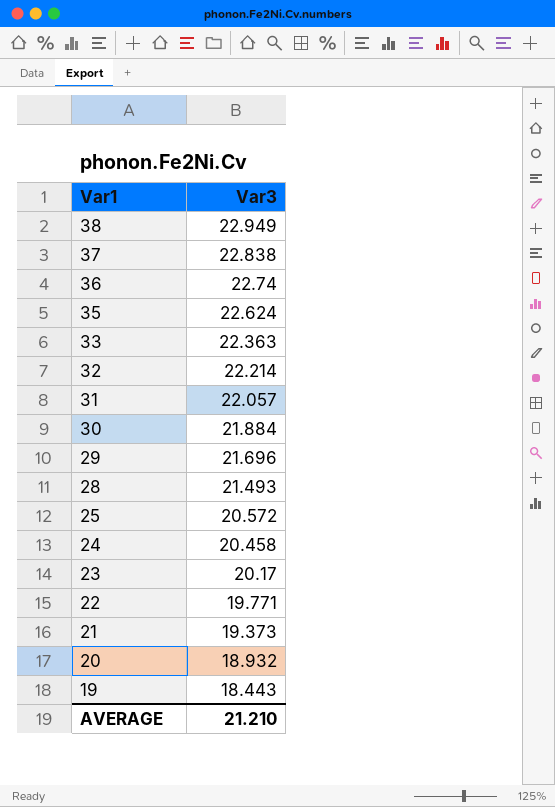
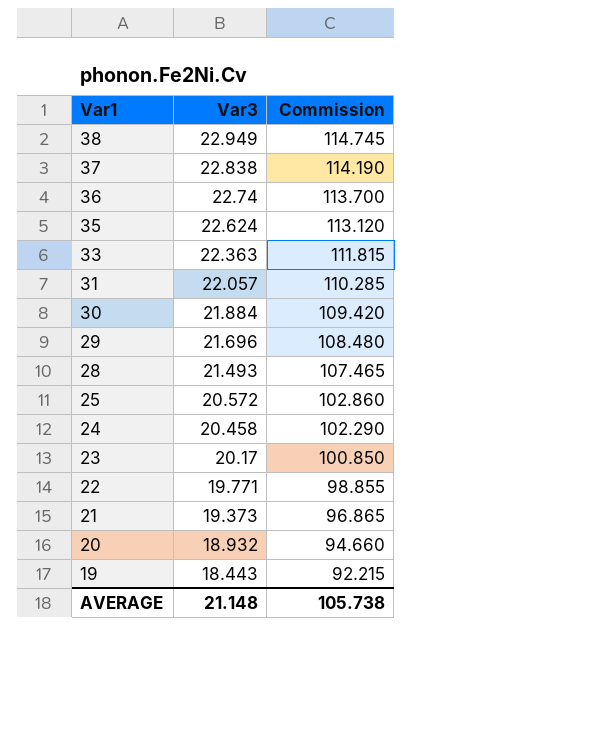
column Commission | formula: none -> [Var3] * 5
row 32: 22.214 -> none
AVERAGE | Var3: 21.210 -> 21.148

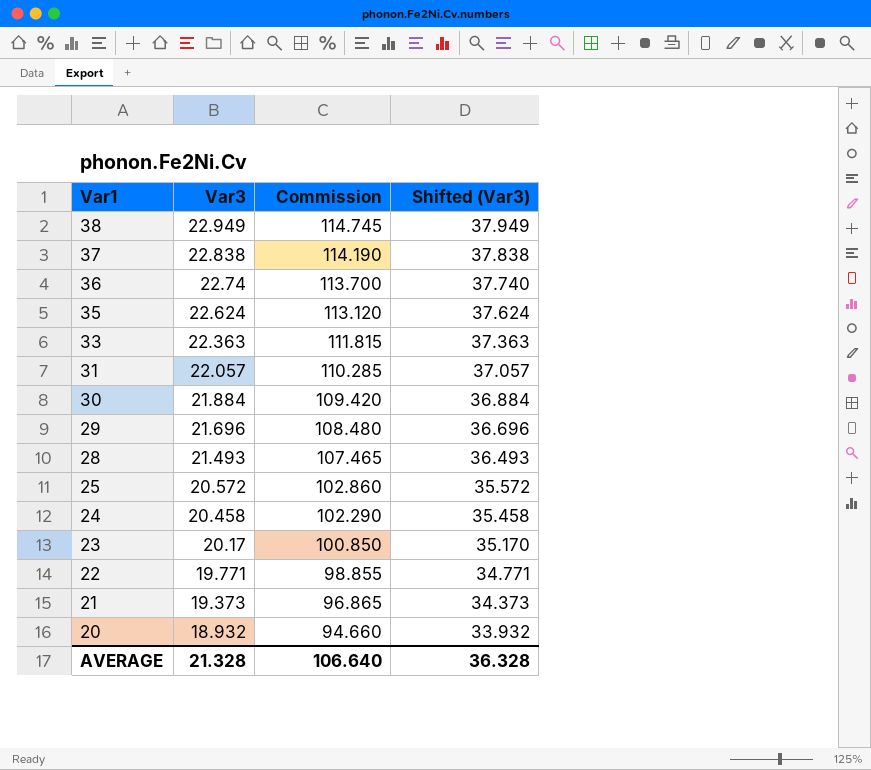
column Shifted (Var3) | formula: none -> [Var3] + 15
row 19: 18.443 | 92.215 -> none
AVERAGE | Var3: 21.148 -> 21.328
AVERAGE | Commission: 105.738 -> 106.640

